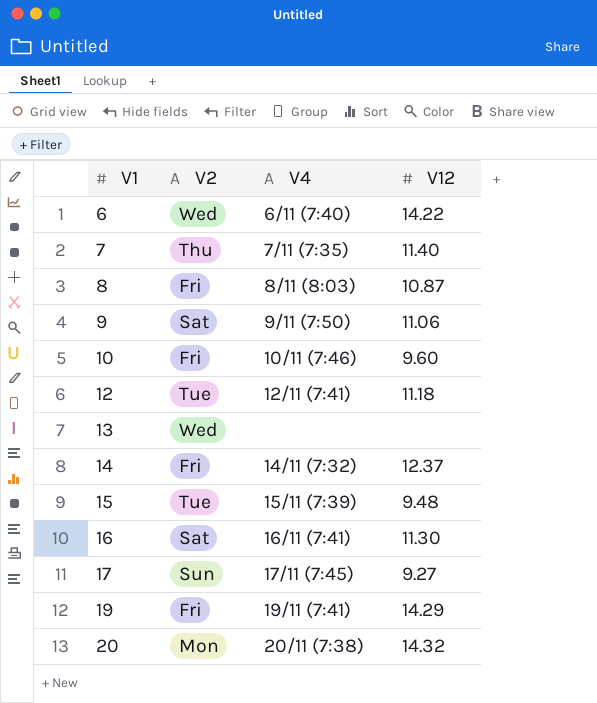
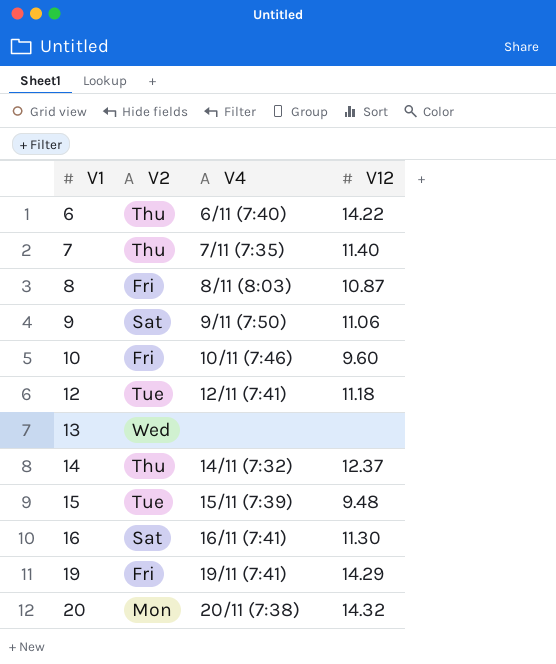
row 17: Sun | 17/11 (7:45) | 9.27 -> none
6 | V2: Wed -> Thu
14 | V2: Fri -> Thu

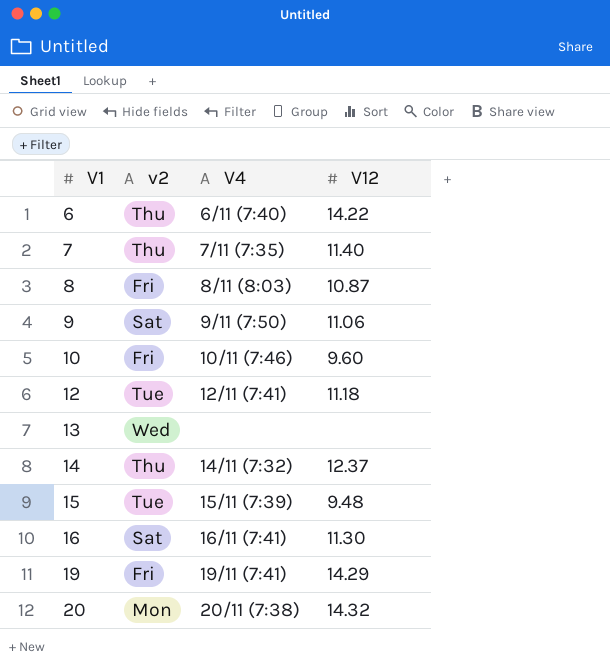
column name: V2 -> v2

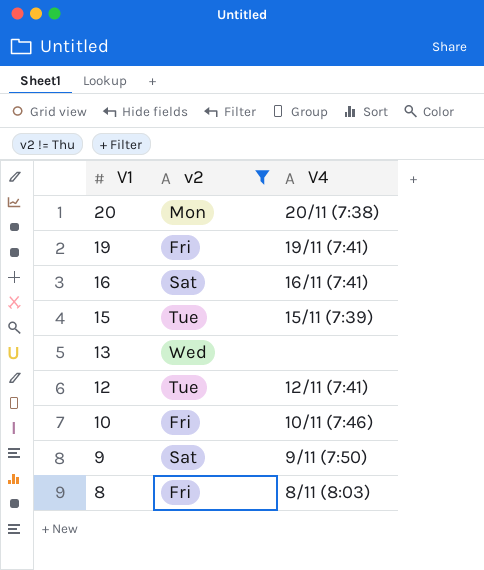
filter: none -> v2 != Thu
row order: V1 ascending -> V1 descending
column V12 | position: 4 -> none

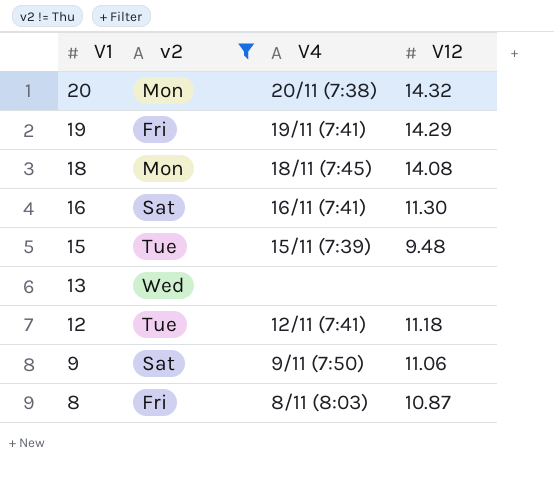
column V12 | position: none -> 4
row 10: Fri | 10/11 (7:46) -> none
row 18: none -> Mon | 18/11 (7:45) | 14.08

